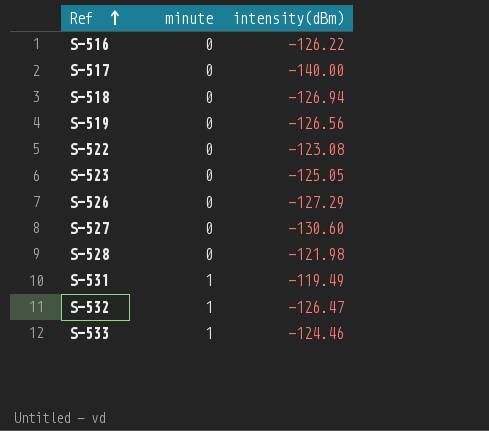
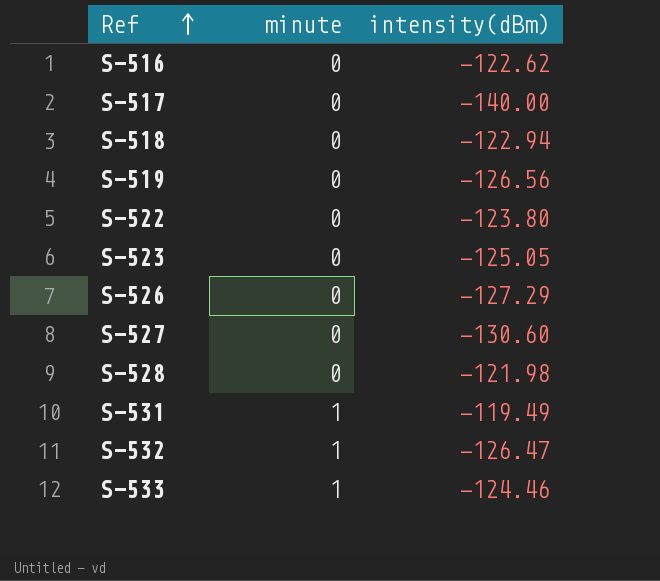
S-516 | intensity(dBm): -126.22 -> -122.62
S-518 | intensity(dBm): -126.94 -> -122.94
S-522 | intensity(dBm): -123.08 -> -123.80

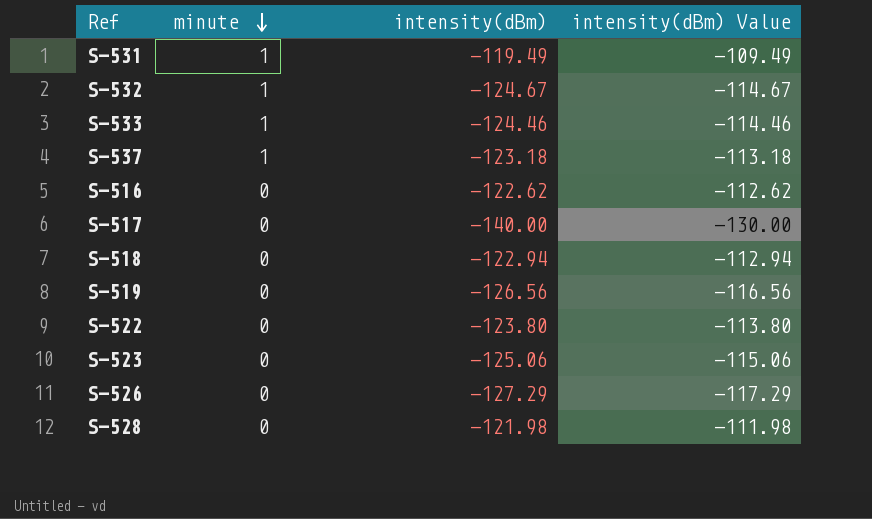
row order: Ref ascending -> minute descending
column intensity(dBm) Value | formula: none -> [intensity(dBm)] + 10
row S-527: 0 | -130.60 -> none
S-532 | intensity(dBm): -126.47 -> -124.67
row S-537: none -> 1 | -123.18 | -113.18
S-523 | intensity(dBm): -125.05 -> -125.06

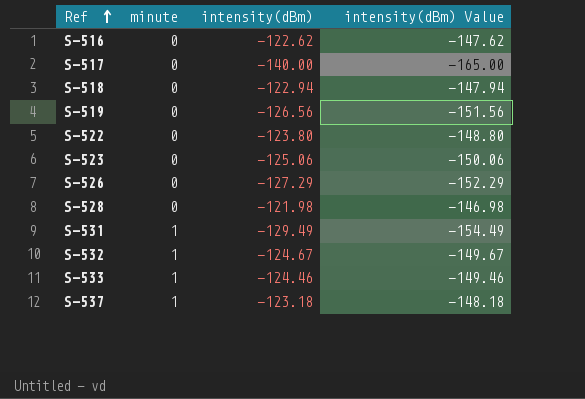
row order: minute descending -> Ref ascending
column intensity(dBm) Value | formula: [intensity(dBm)] + 10 -> [intensity(dBm)] - 25
S-531 | intensity(dBm): -119.49 -> -129.49

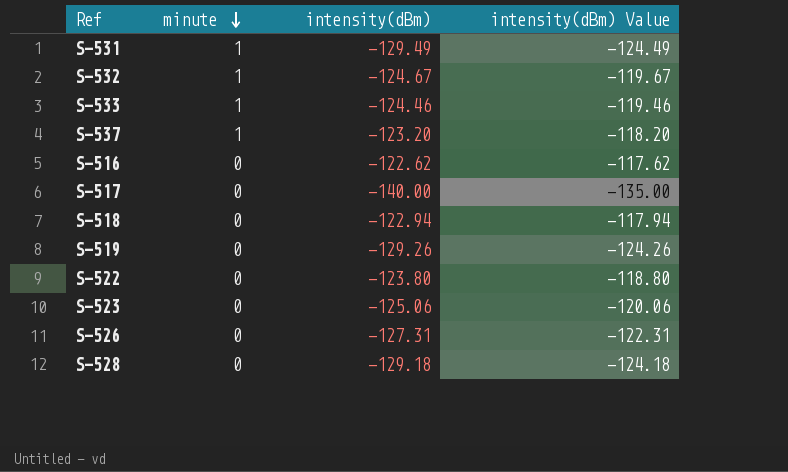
row order: Ref ascending -> minute descending
column intensity(dBm) Value | formula: [intensity(dBm)] - 25 -> [intensity(dBm)] + 5
S-537 | intensity(dBm): -123.18 -> -123.20
S-519 | intensity(dBm): -126.56 -> -129.26
S-526 | intensity(dBm): -127.29 -> -127.31
S-528 | intensity(dBm): -121.98 -> -129.18

